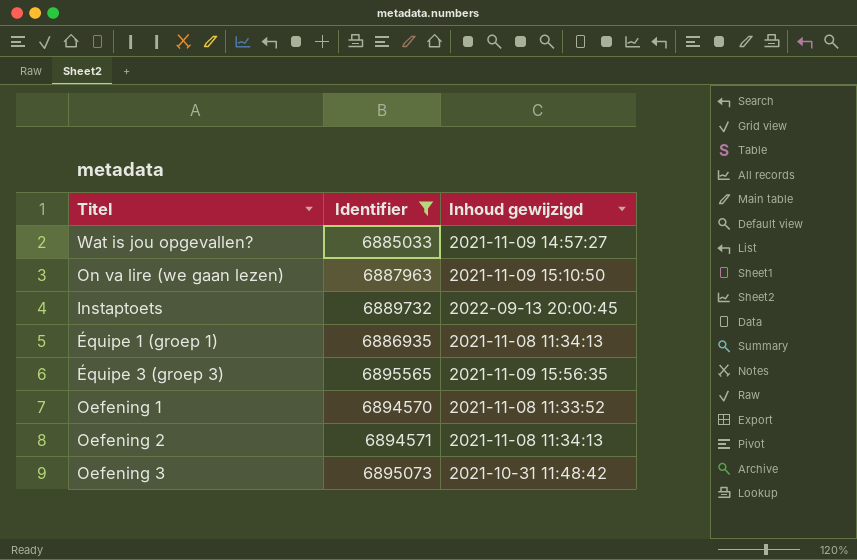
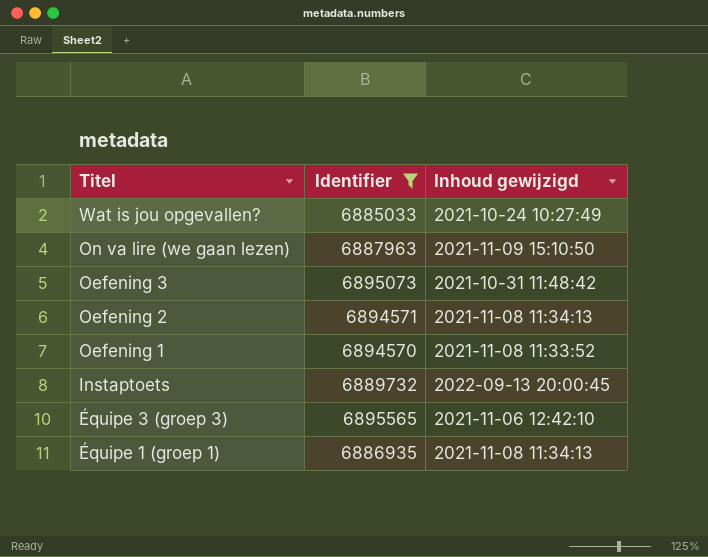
row order: none -> Titel descending
Wat is jou opgevallen? | Inhoud gewijzigd: 2021-11-09 14:57:27 -> 2021-10-24 10:27:49
Équipe 3 (groep 3) | Inhoud gewijzigd: 2021-11-09 15:56:35 -> 2021-11-06 12:42:10

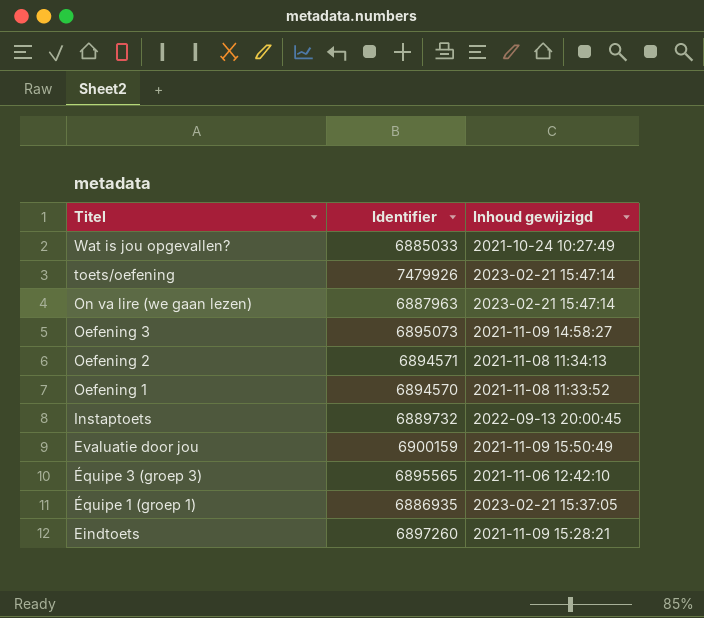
filter: Identifier <= 6895565 -> none
On va lire (we gaan lezen) | Inhoud gewijzigd: 2021-11-09 15:10:50 -> 2023-02-21 15:47:14
Oefening 3 | Inhoud gewijzigd: 2021-10-31 11:48:42 -> 2021-11-09 14:58:27
Équipe 1 (groep 1) | Inhoud gewijzigd: 2021-11-08 11:34:13 -> 2023-02-21 15:37:05

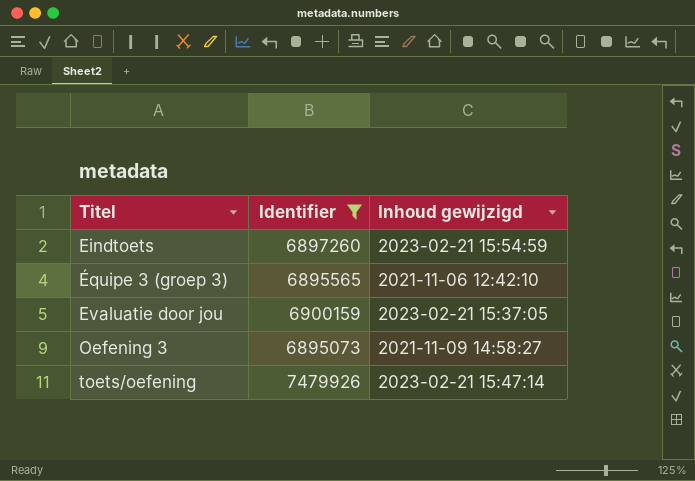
filter: none -> Identifier >= 6895073
row order: Titel descending -> Titel ascending
Eindtoets | Inhoud gewijzigd: 2021-11-09 15:28:21 -> 2023-02-21 15:54:59
Evaluatie door jou | Inhoud gewijzigd: 2021-11-09 15:50:49 -> 2023-02-21 15:37:05

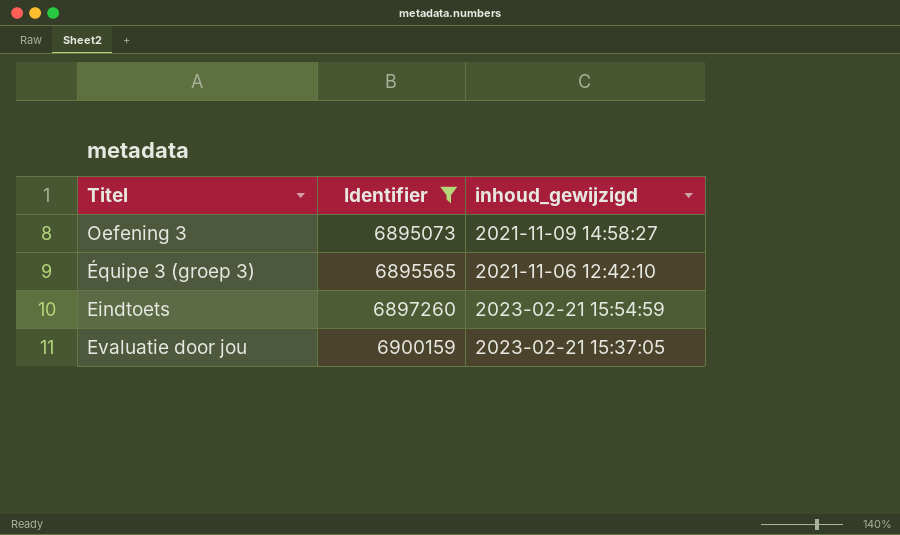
row order: Titel ascending -> Identifier ascending
column name: Inhoud gewijzigd -> inhoud_gewijzigd
row toets/oefening: 7479926 | 2023-02-21 15:47:14 -> none

